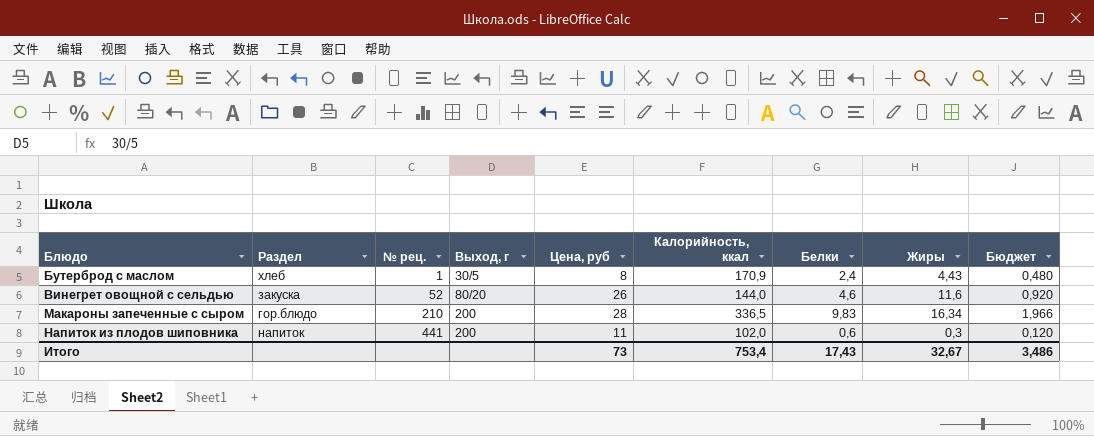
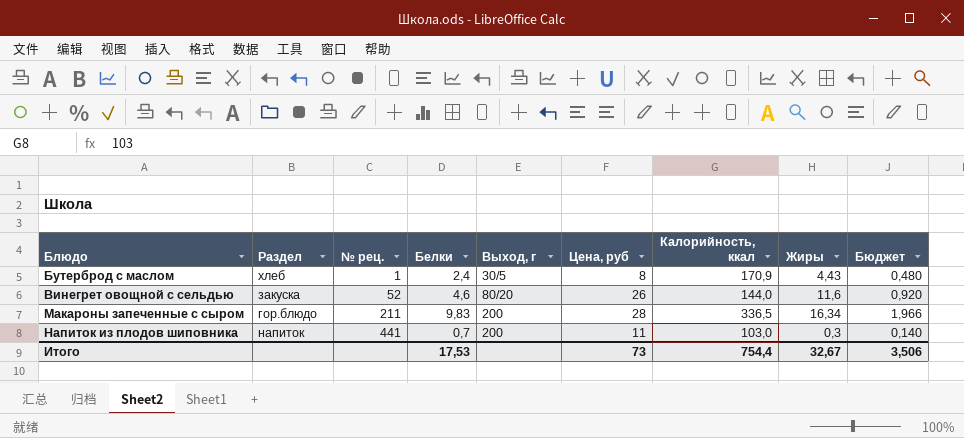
column Белки | position: 7 -> 4
Макароны запеченные с сыром | № рец.: 210 -> 211
Напиток из плодов шиповника | Белки: 0,6 -> 0,7
Напиток из плодов шиповника | Калорийность, ккал: 102,0 -> 103,0
Напиток из плодов шиповника | Бюджет: 0,120 -> 0,140
Итого | Белки: 17,43 -> 17,53
Итого | Калорийность, ккал: 753,4 -> 754,4
Итого | Бюджет: 3,486 -> 3,506

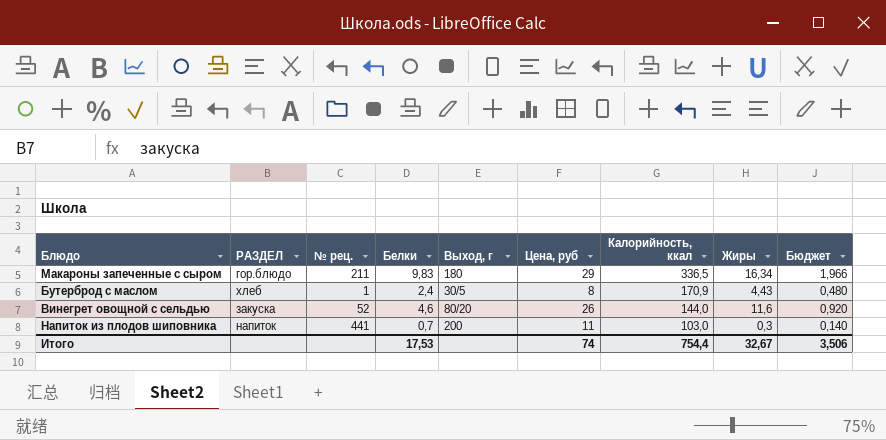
row order: Блюдо ascending -> Калорийность, ккал descending
column name: Раздел -> РАЗДЕЛ
Макароны запеченные с сыром | Выход, г: 200 -> 180
Макароны запеченные с сыром | Цена, руб: 28 -> 29
Итого | Цена, руб: 73 -> 74

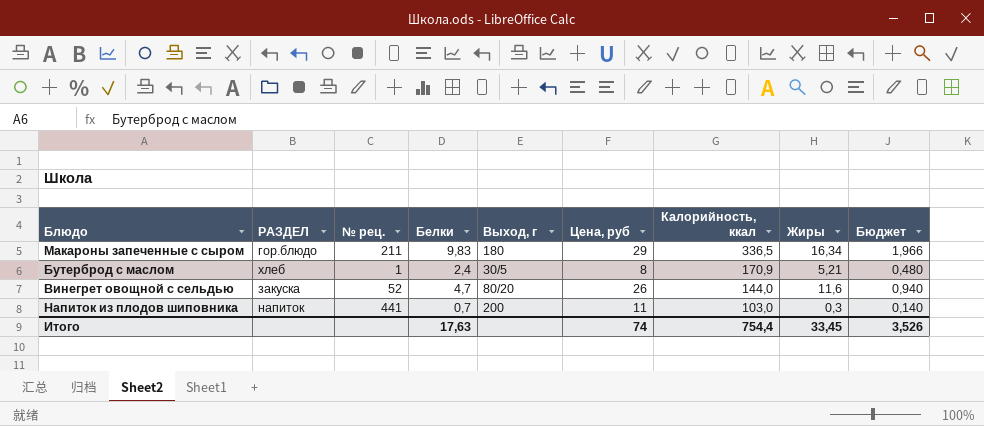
Бутерброд с маслом | Жиры: 4,43 -> 5,21
Винегрет овощной с сельдью | Белки: 4,6 -> 4,7
Винегрет овощной с сельдью | Бюджет: 0,920 -> 0,940
Итого | Белки: 17,53 -> 17,63
Итого | Жиры: 32,67 -> 33,45
Итого | Бюджет: 3,506 -> 3,526

